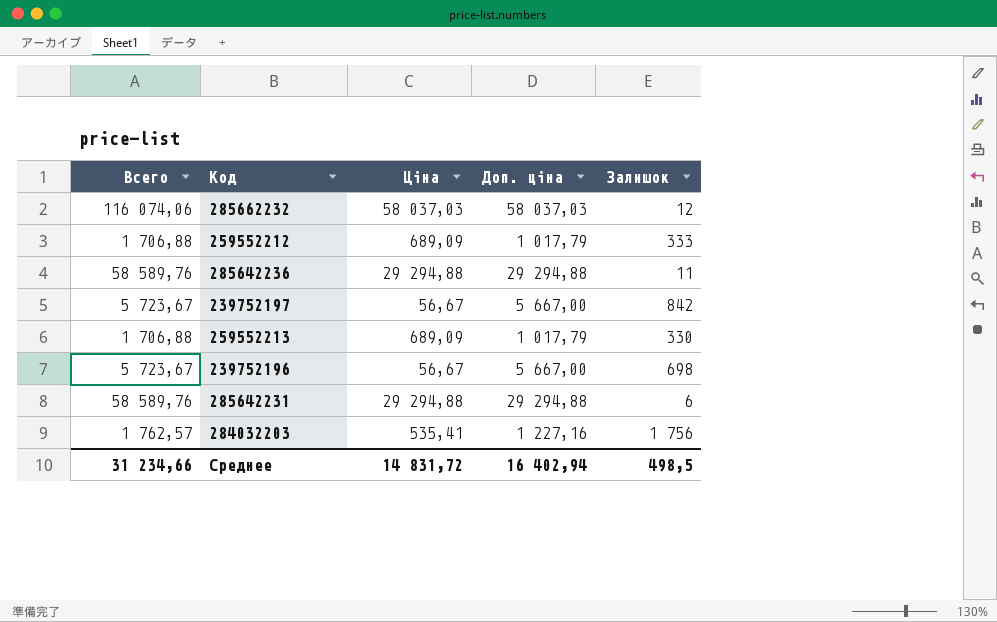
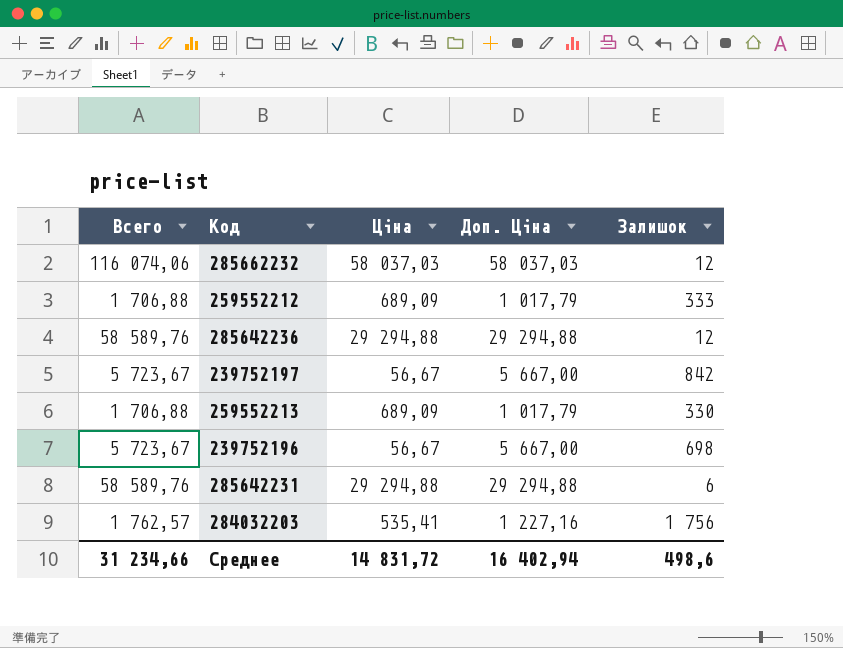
column name: Доп. ціна -> Доп. Ціна
285642236 | Залишок: 11 -> 12
Среднее | Залишок: 498,5 -> 498,6

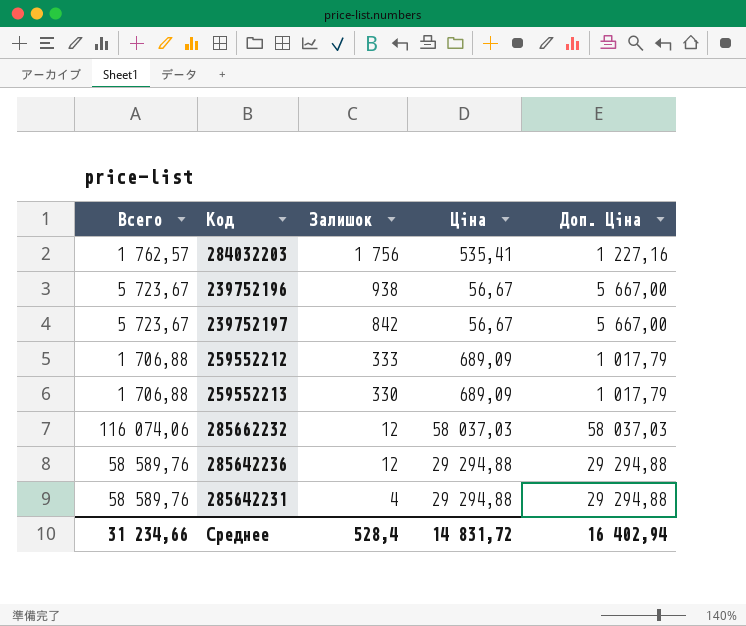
row order: none -> Залишок descending
column Залишок | position: 5 -> 3
239752196 | Залишок: 698 -> 938
285642231 | Залишок: 6 -> 4
Среднее | Залишок: 498,6 -> 528,4

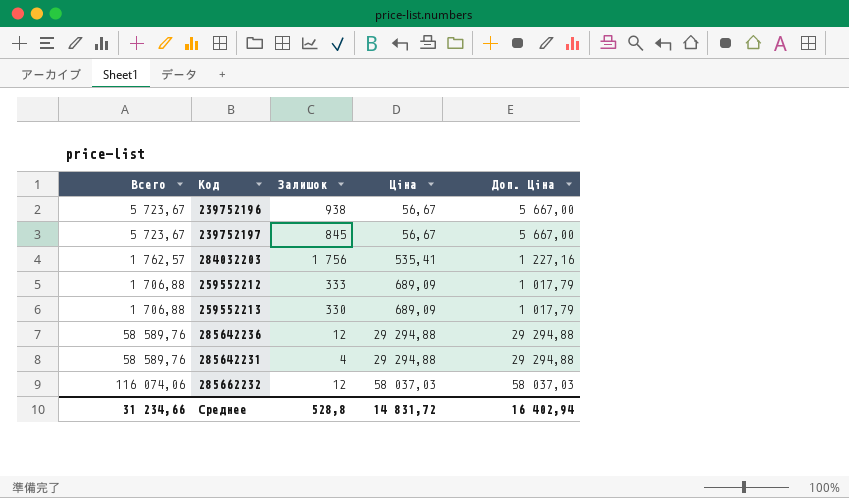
row order: Залишок descending -> Ціна ascending
239752197 | Залишок: 842 -> 845
Среднее | Залишок: 528,4 -> 528,8

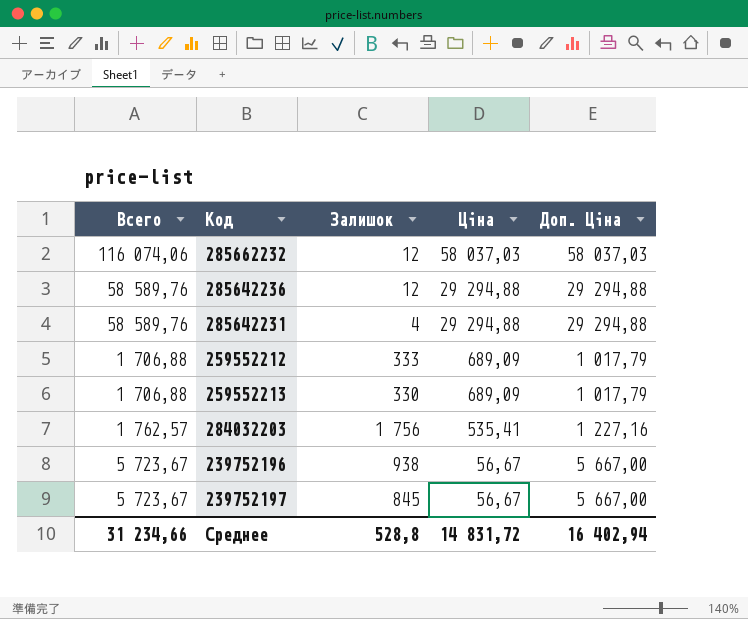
row order: Ціна ascending -> Ціна descending

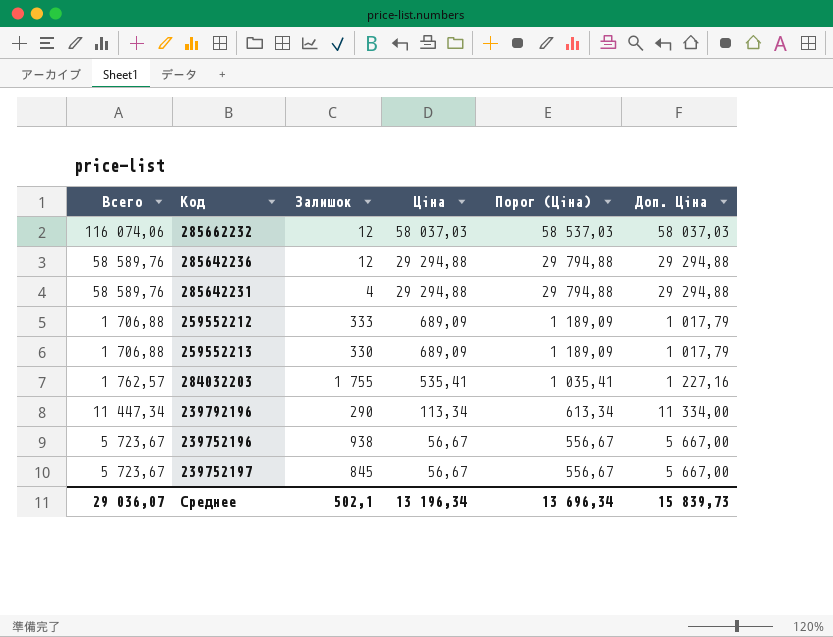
column Порог (Ціна) | formula: none -> [Ціна] + 500
284032203 | Залишок: 1 756 -> 1 755
row 239792196: none -> 11 447,34 | 290 | 113,34 | 613,34 | 11 334,00
Среднее | Всего: 31 234,66 -> 29 036,07
Среднее | Залишок: 528,8 -> 502,1
Среднее | Ціна: 14 831,72 -> 13 196,34
Среднее | Доп. Ціна: 16 402,94 -> 15 839,73

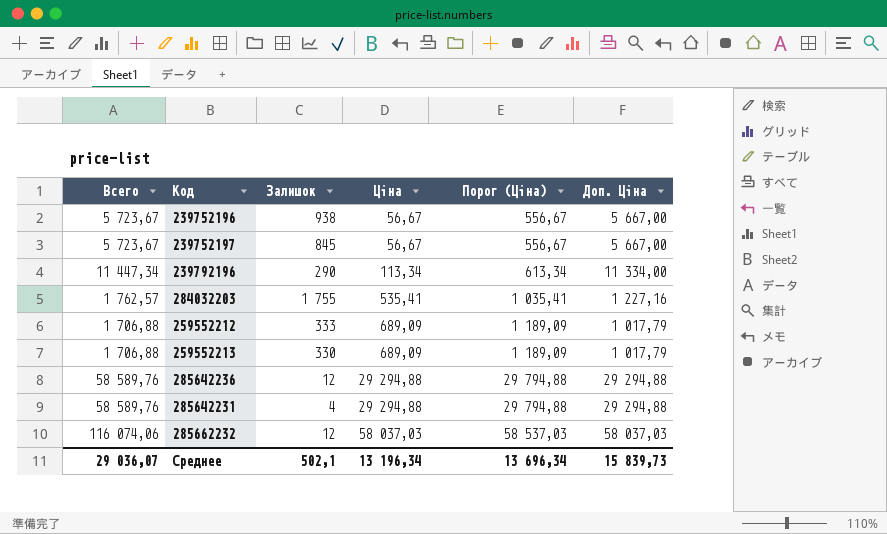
row order: Ціна descending -> Ціна ascending

